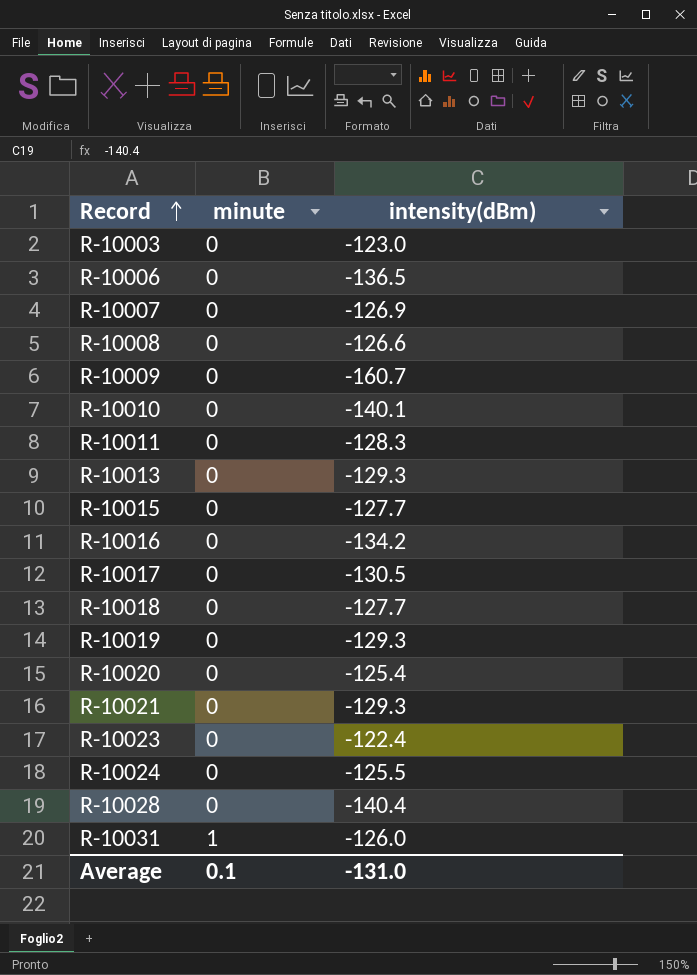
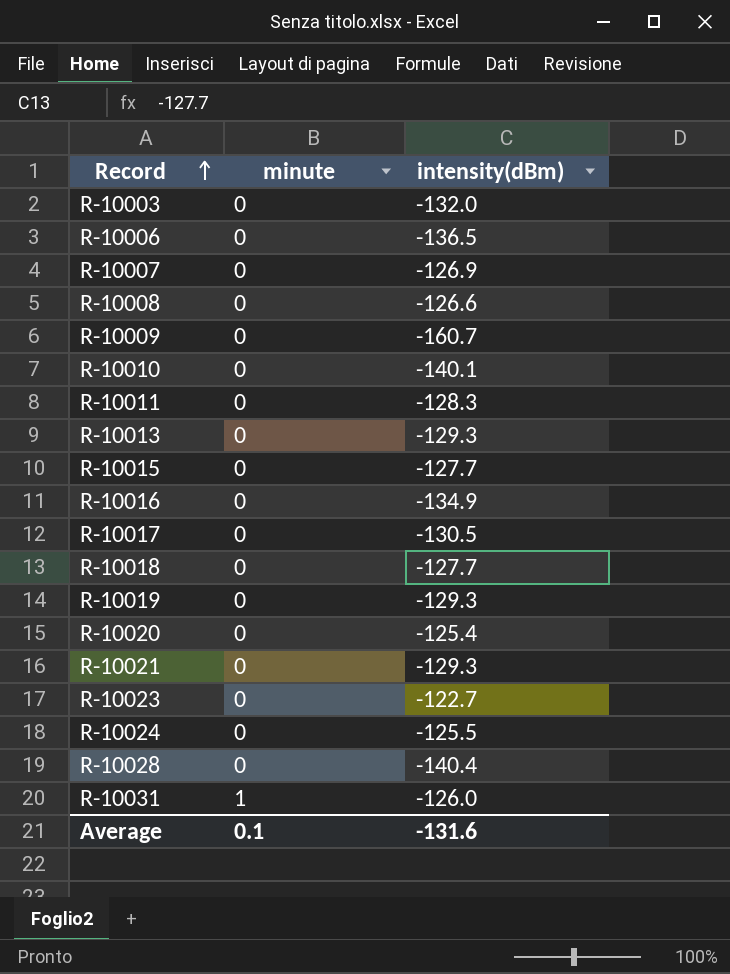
R-10003 | intensity(dBm): -123.0 -> -132.0
R-10016 | intensity(dBm): -134.2 -> -134.9
R-10023 | intensity(dBm): -122.4 -> -122.7
Average | intensity(dBm): -131.0 -> -131.6

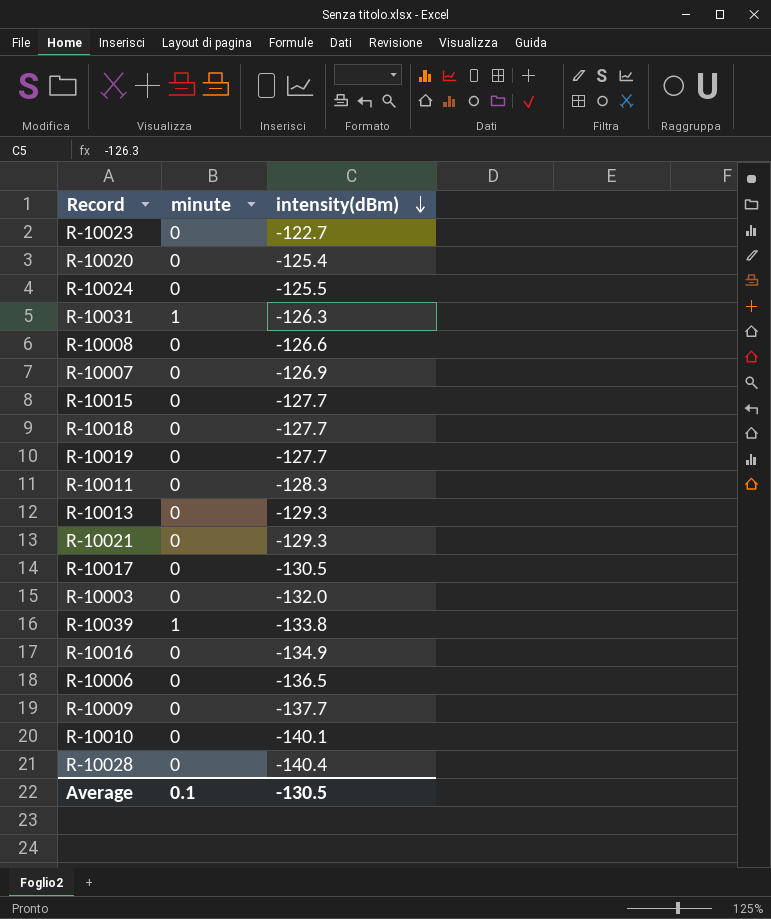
row order: Record ascending -> intensity(dBm) descending
R-10031 | intensity(dBm): -126.0 -> -126.3
R-10019 | intensity(dBm): -129.3 -> -127.7
row R-10039: none -> 1 | -133.8
R-10009 | intensity(dBm): -160.7 -> -137.7
Average | intensity(dBm): -131.6 -> -130.5

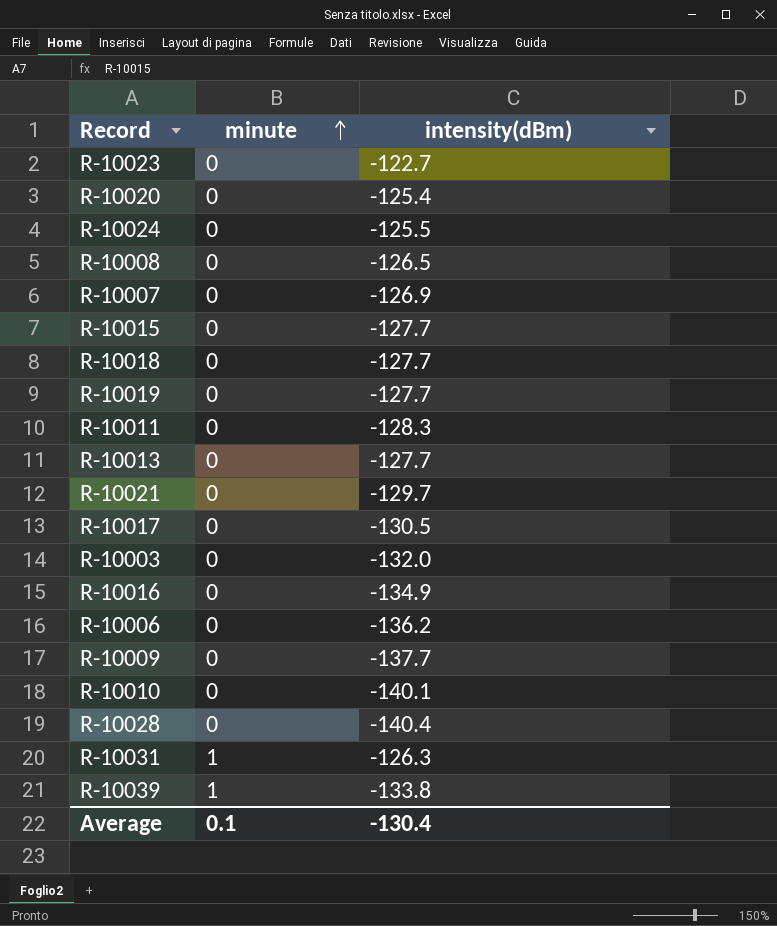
row order: intensity(dBm) descending -> minute ascending
R-10008 | intensity(dBm): -126.6 -> -126.5
R-10013 | intensity(dBm): -129.3 -> -127.7
R-10021 | intensity(dBm): -129.3 -> -129.7
R-10006 | intensity(dBm): -136.5 -> -136.2
Average | intensity(dBm): -130.5 -> -130.4

